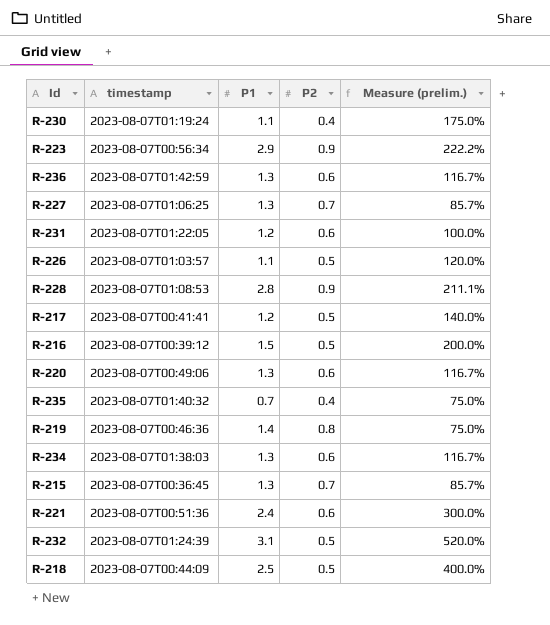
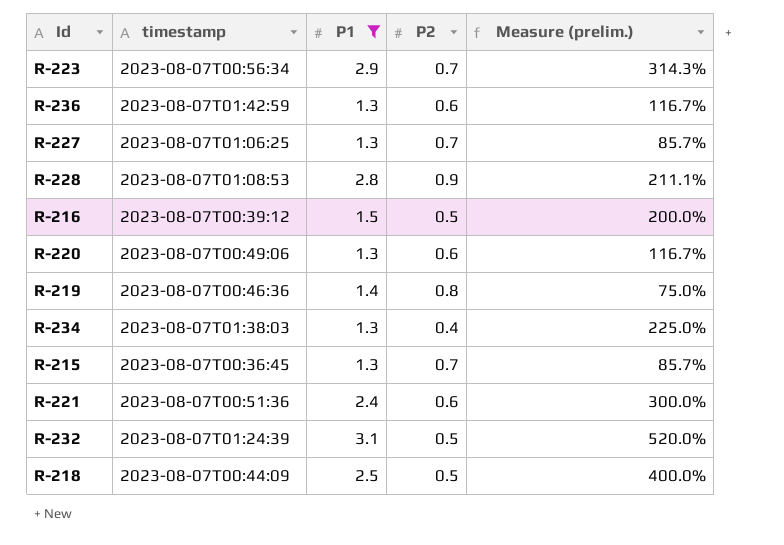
filter: none -> P1 >= 1.3
R-223 | P2: 0.9 -> 0.7
R-223 | Measure (prelim.): 222.2% -> 314.3%
R-234 | P2: 0.6 -> 0.4
R-234 | Measure (prelim.): 116.7% -> 225.0%

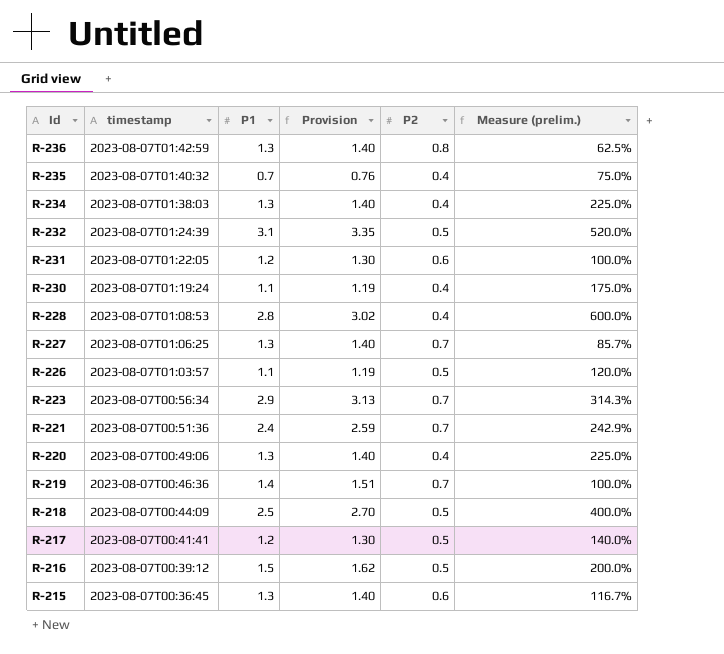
filter: P1 >= 1.3 -> none
row order: none -> Id descending
column Provision | formula: none -> [P1] * 1.08
R-236 | P2: 0.6 -> 0.8
R-236 | Measure (prelim.): 116.7% -> 62.5%
R-228 | P2: 0.9 -> 0.4
R-228 | Measure (prelim.): 211.1% -> 600.0%
R-221 | P2: 0.6 -> 0.7
R-221 | Measure (prelim.): 300.0% -> 242.9%
R-220 | P2: 0.6 -> 0.4
R-220 | Measure (prelim.): 116.7% -> 225.0%
R-219 | P2: 0.8 -> 0.7
R-219 | Measure (prelim.): 75.0% -> 100.0%
R-215 | P2: 0.7 -> 0.6
R-215 | Measure (prelim.): 85.7% -> 116.7%

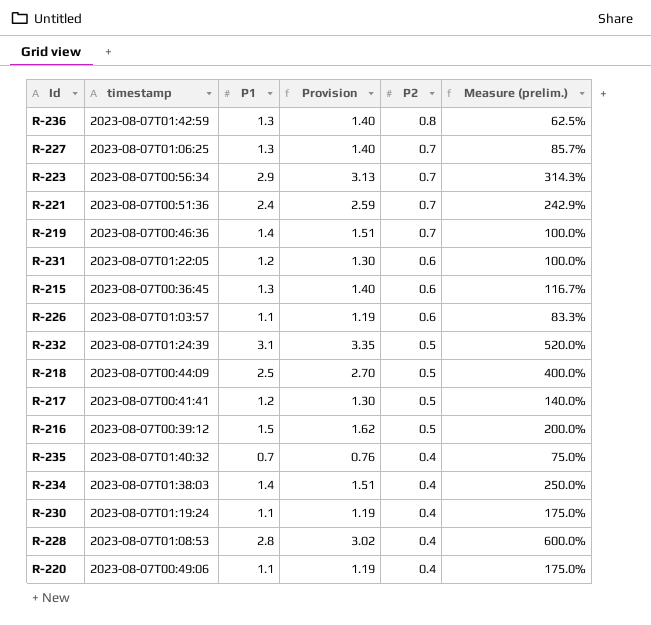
row order: Id descending -> P2 descending
R-226 | P2: 0.5 -> 0.6
R-226 | Measure (prelim.): 120.0% -> 83.3%
R-234 | P1: 1.3 -> 1.4
R-234 | Provision: 1.40 -> 1.51
R-234 | Measure (prelim.): 225.0% -> 250.0%
R-220 | P1: 1.3 -> 1.1
R-220 | Provision: 1.40 -> 1.19
R-220 | Measure (prelim.): 225.0% -> 175.0%

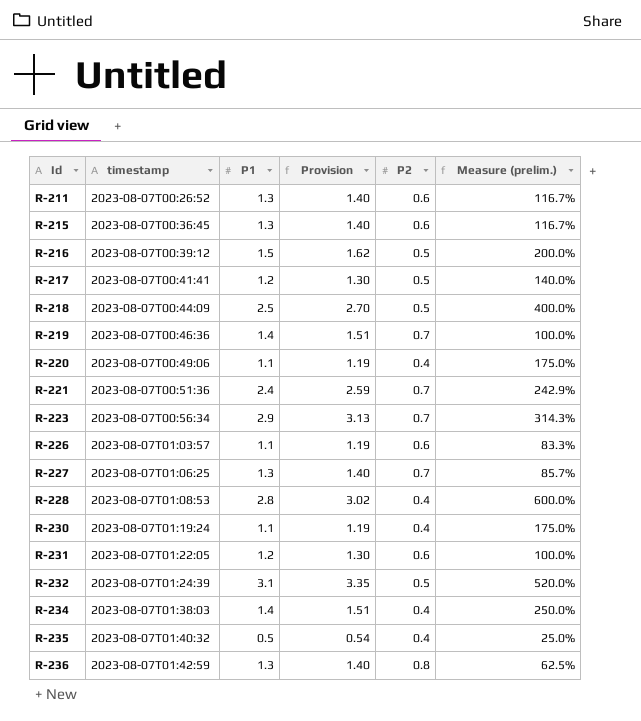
row order: P2 descending -> Id ascending
row R-211: none -> 2023-08-07T00:26:52 | 1.3 | 1.40 | 0.6 | 116.7%
R-235 | P1: 0.7 -> 0.5
R-235 | Provision: 0.76 -> 0.54
R-235 | Measure (prelim.): 75.0% -> 25.0%

